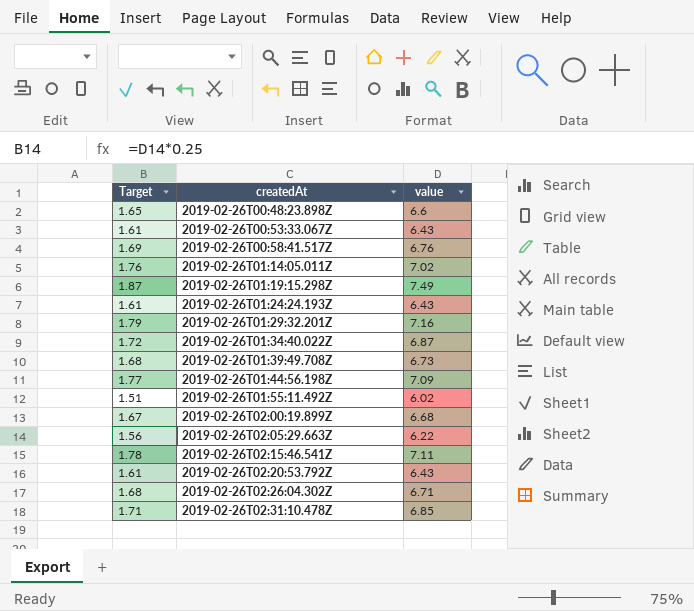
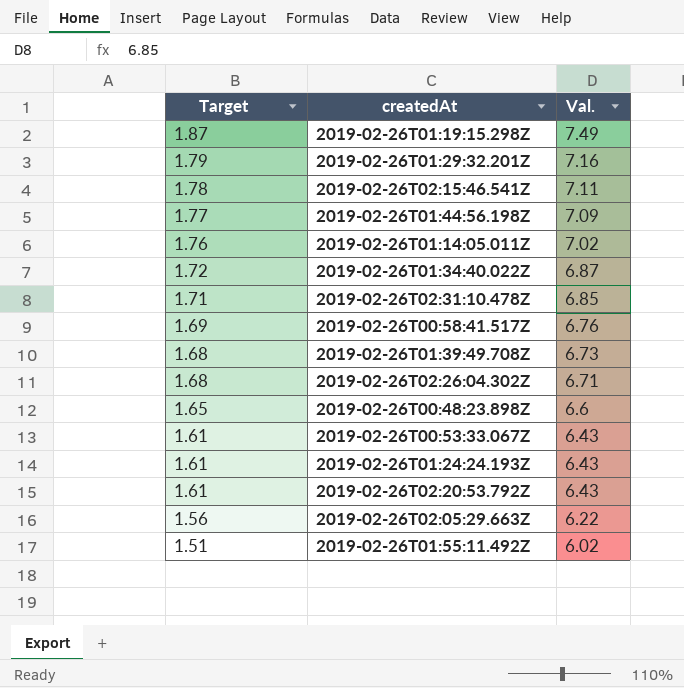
row order: createdAt ascending -> Target descending
column name: value -> Val.
row 2019-02-26T02:00:19.899Z: 1.67 | 6.68 -> none

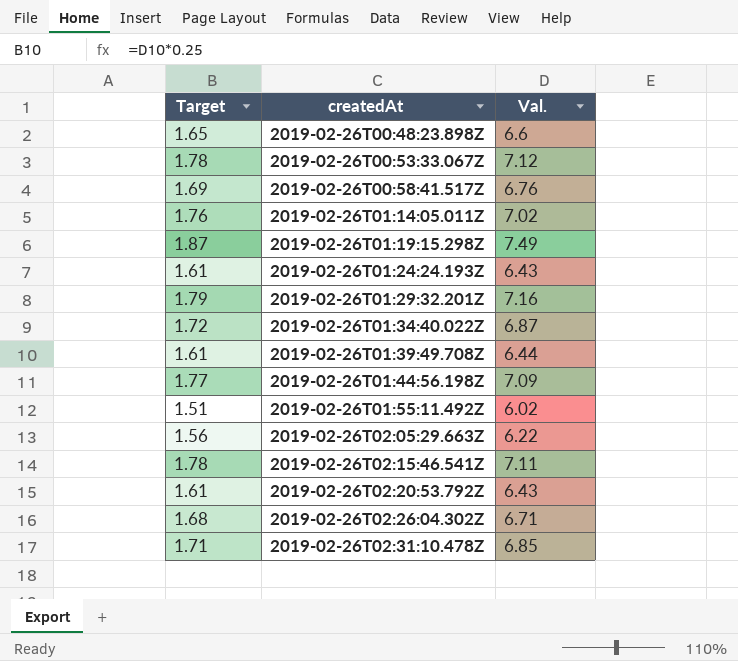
row order: Target descending -> createdAt ascending
2019-02-26T00:53:33.067Z | Target: 1.61 -> 1.78
2019-02-26T00:53:33.067Z | Val.: 6.43 -> 7.12
2019-02-26T01:39:49.708Z | Target: 1.68 -> 1.61
2019-02-26T01:39:49.708Z | Val.: 6.73 -> 6.44

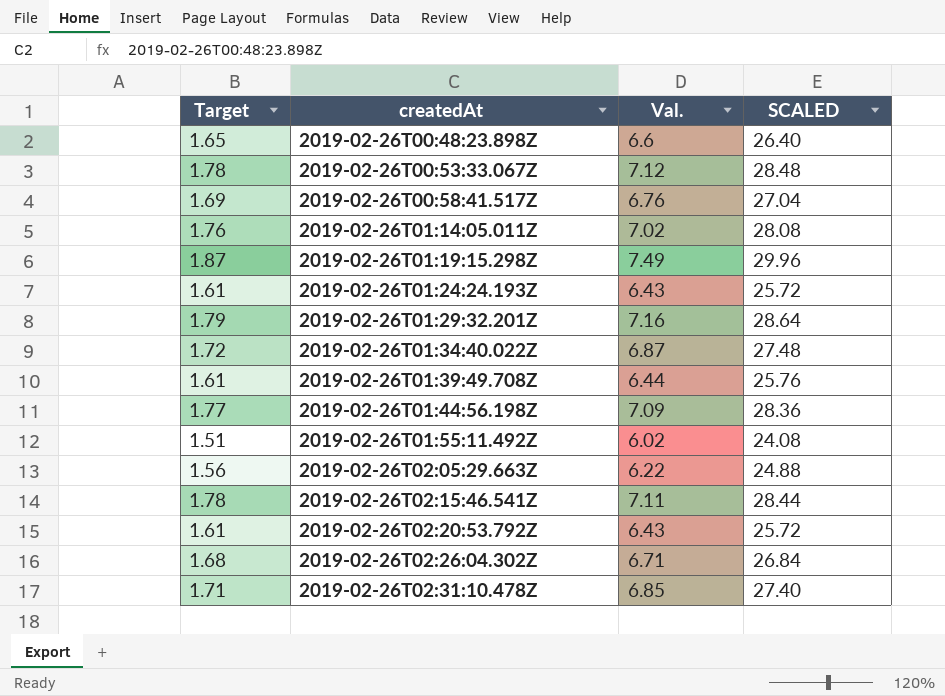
column SCALED | formula: none -> [Val.] * 4

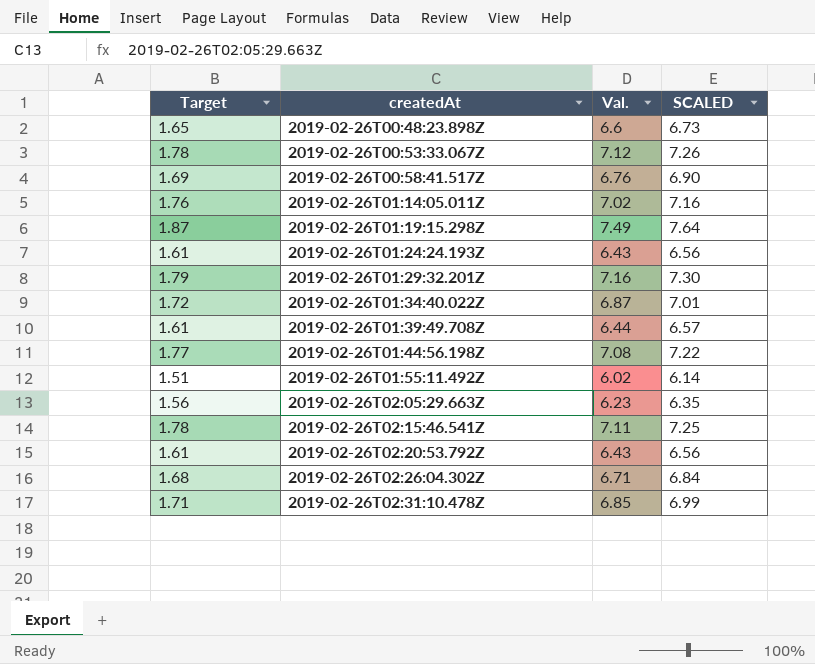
column SCALED | formula: [Val.] * 4 -> [Val.] * 1.02
2019-02-26T01:44:56.198Z | Val.: 7.09 -> 7.08
2019-02-26T02:05:29.663Z | Val.: 6.22 -> 6.23

